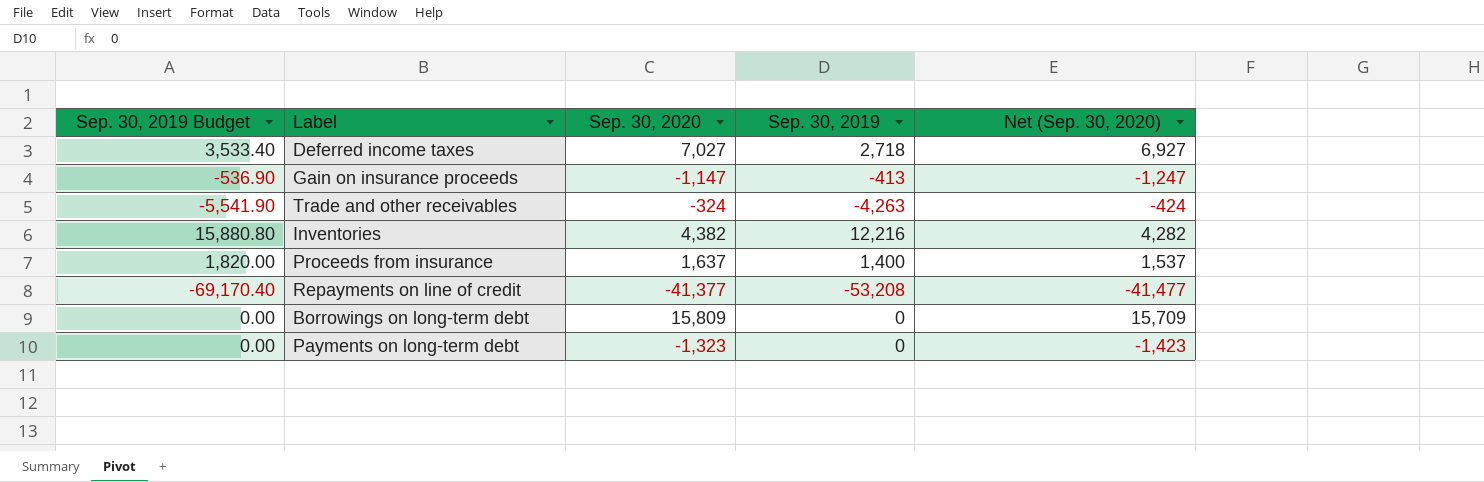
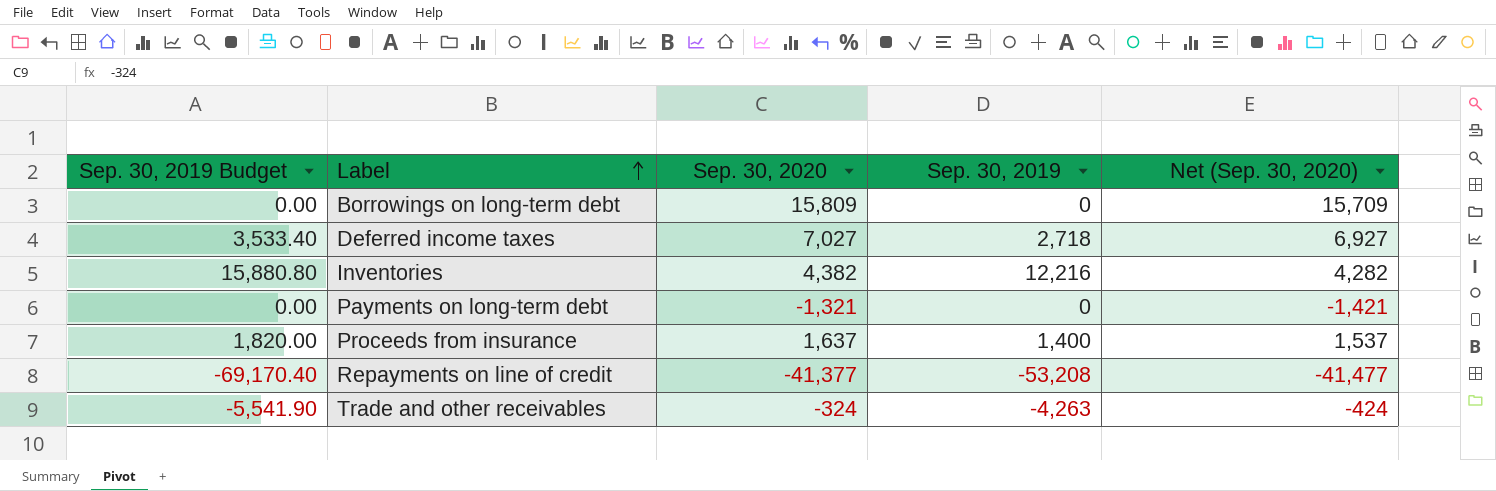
row order: none -> Label ascending
row Gain on insurance proceeds: -536.90 | -1,147 | -413 | -1,247 -> none
Payments on long-term debt | Sep. 30, 2020: -1,323 -> -1,321
Payments on long-term debt | Net (Sep. 30, 2020): -1,423 -> -1,421

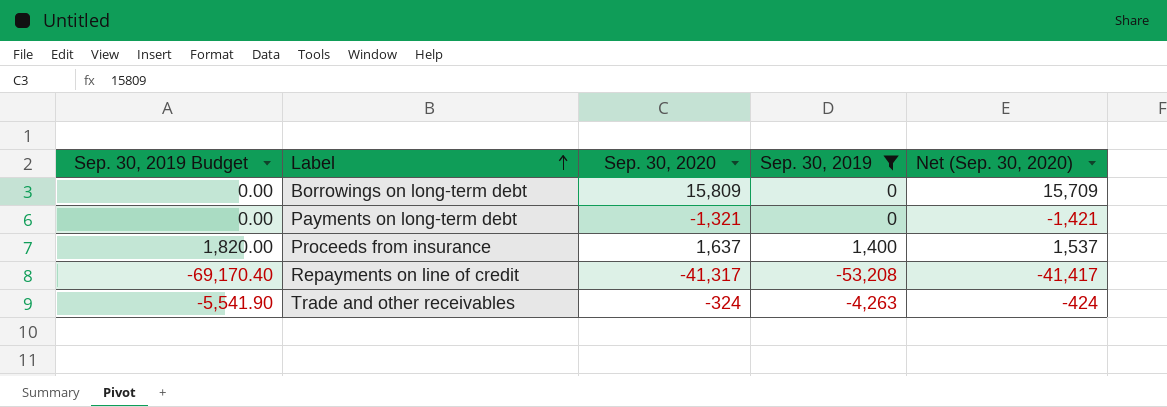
filter: none -> Sep. 30, 2019 <= 1,400
Repayments on line of credit | Sep. 30, 2020: -41,377 -> -41,317
Repayments on line of credit | Net (Sep. 30, 2020): -41,477 -> -41,417

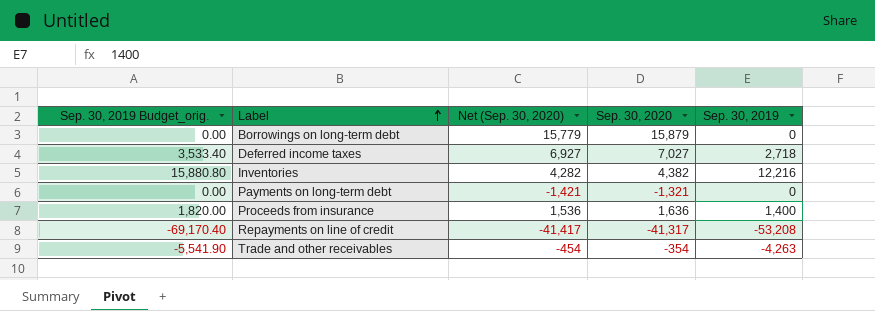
filter: Sep. 30, 2019 <= 1,400 -> none
column name: Sep. 30, 2019 Budget -> Sep. 30, 2019 Budget_orig.
column Net (Sep. 30, 2020) | position: 5 -> 3
Borrowings on long-term debt | Net (Sep. 30, 2020): 15,709 -> 15,779
Borrowings on long-term debt | Sep. 30, 2020: 15,809 -> 15,879
Proceeds from insurance | Net (Sep. 30, 2020): 1,537 -> 1,536
Proceeds from insurance | Sep. 30, 2020: 1,637 -> 1,636
Trade and other receivables | Net (Sep. 30, 2020): -424 -> -454
Trade and other receivables | Sep. 30, 2020: -324 -> -354

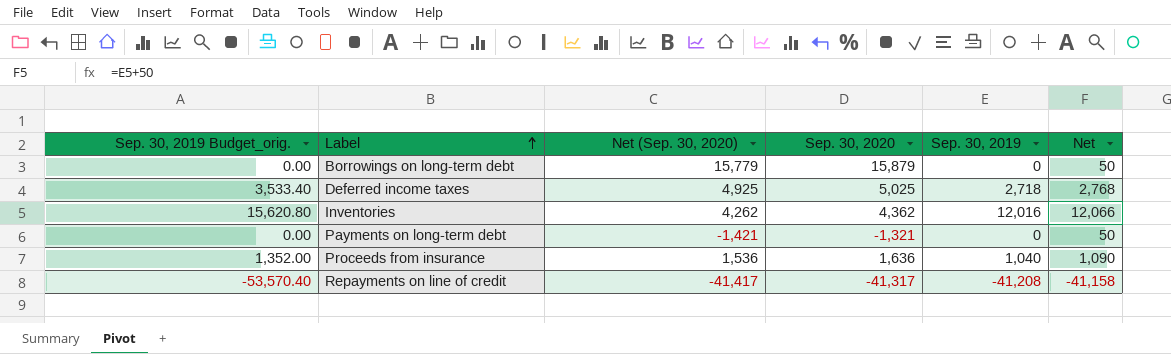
column Net | formula: none -> [Sep. 30, 2019] + 50
row Trade and other receivables: -5,541.90 | -454 | -354 | -4,263 -> none
Deferred income taxes | Net (Sep. 30, 2020): 6,927 -> 4,925
Deferred income taxes | Sep. 30, 2020: 7,027 -> 5,025
Inventories | Sep. 30, 2019 Budget_orig.: 15,880.80 -> 15,620.80
Inventories | Net (Sep. 30, 2020): 4,282 -> 4,262
Inventories | Sep. 30, 2020: 4,382 -> 4,362
Inventories | Sep. 30, 2019: 12,216 -> 12,016
Proceeds from insurance | Sep. 30, 2019 Budget_orig.: 1,820.00 -> 1,352.00
Proceeds from insurance | Sep. 30, 2019: 1,400 -> 1,040
Repayments on line of credit | Sep. 30, 2019 Budget_orig.: -69,170.40 -> -53,570.40
Repayments on line of credit | Sep. 30, 2019: -53,208 -> -41,208

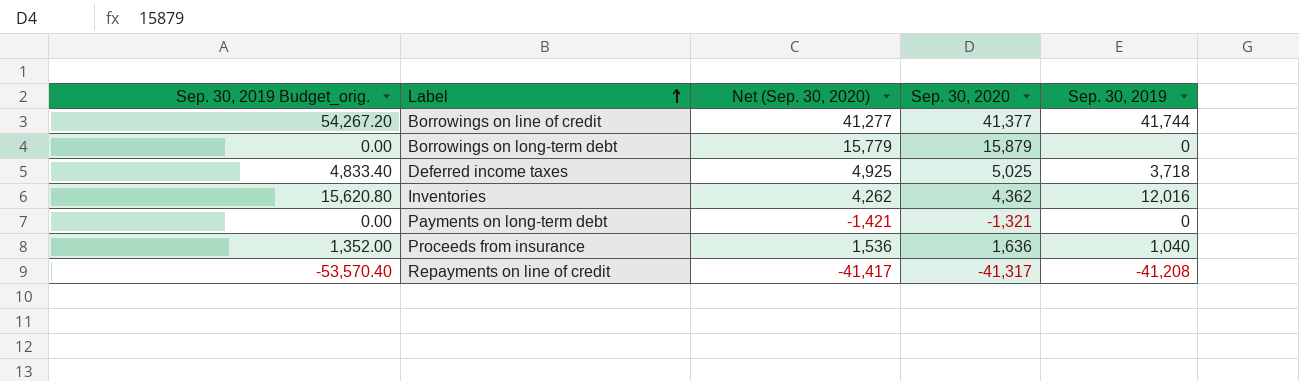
column Net | formula: [Sep. 30, 2019] + 50 -> none
row Borrowings on line of credit: none -> 54,267.20 | 41,277 | 41,377 | 41,744
Deferred income taxes | Sep. 30, 2019 Budget_orig.: 3,533.40 -> 4,833.40
Deferred income taxes | Sep. 30, 2019: 2,718 -> 3,718

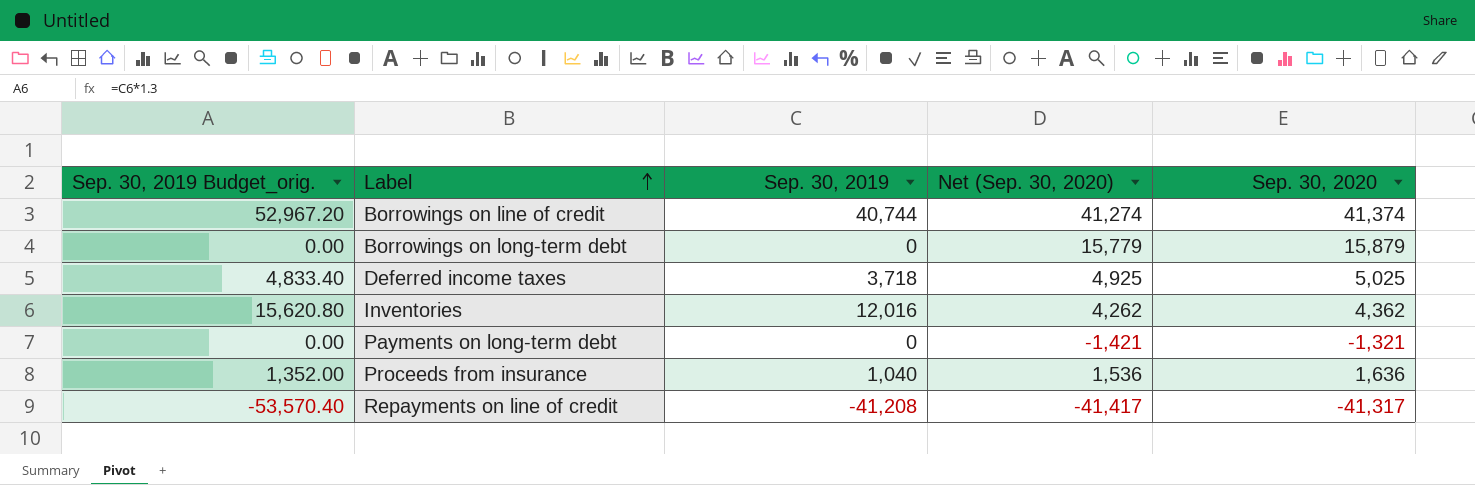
column Sep. 30, 2019 | position: 5 -> 3
Borrowings on line of credit | Sep. 30, 2019 Budget_orig.: 54,267.20 -> 52,967.20
Borrowings on line of credit | Sep. 30, 2019: 41,744 -> 40,744
Borrowings on line of credit | Net (Sep. 30, 2020): 41,277 -> 41,274
Borrowings on line of credit | Sep. 30, 2020: 41,377 -> 41,374

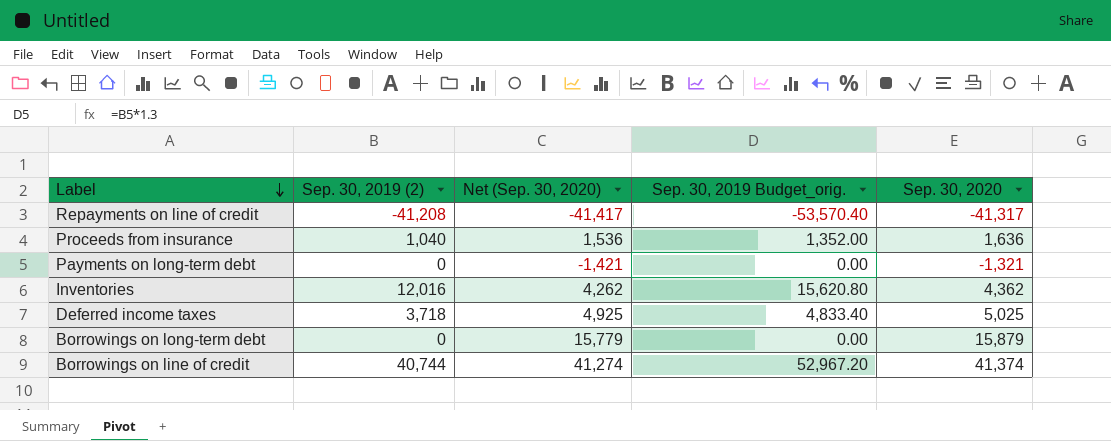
row order: Label ascending -> Label descending
column name: Sep. 30, 2019 -> Sep. 30, 2019 (2)
column Sep. 30, 2019 Budget_orig. | position: 1 -> 4

